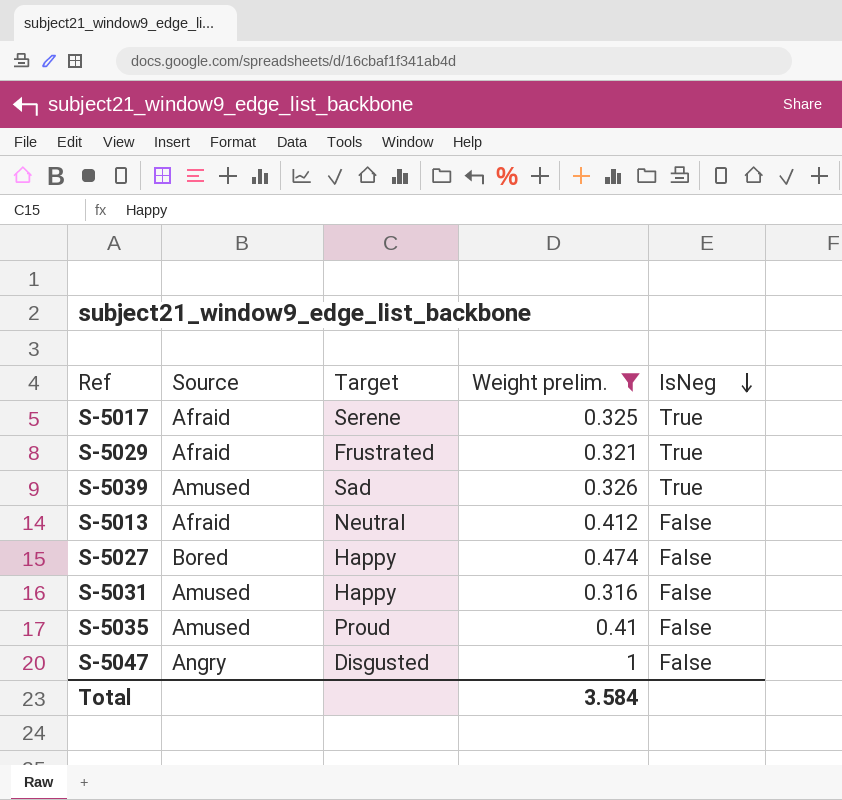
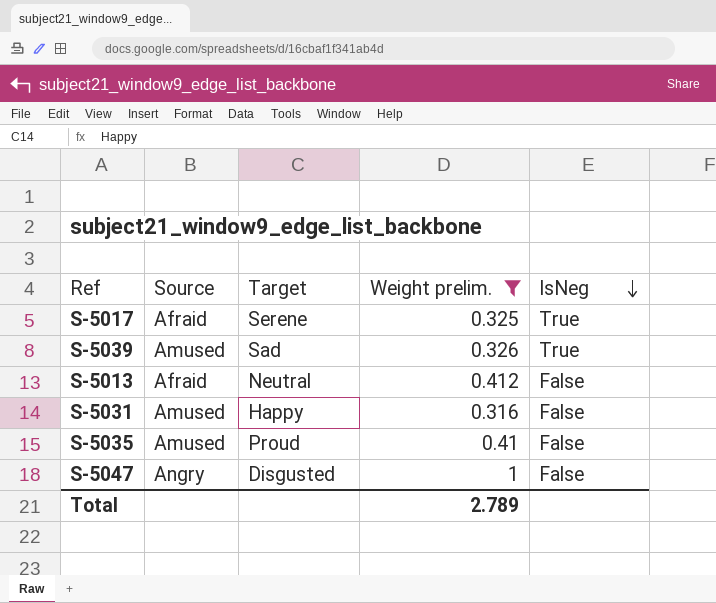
row S-5029: Afraid | Frustrated | 0.321 | True -> none
row S-5027: Bored | Happy | 0.474 | False -> none
Total | Weight prelim.: 3.584 -> 2.789

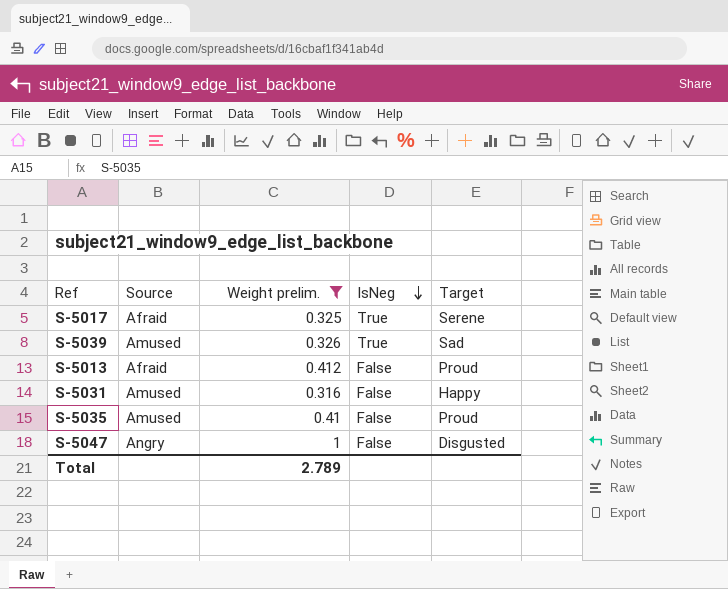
column Target | position: 3 -> 5
S-5013 | Target: Neutral -> Proud

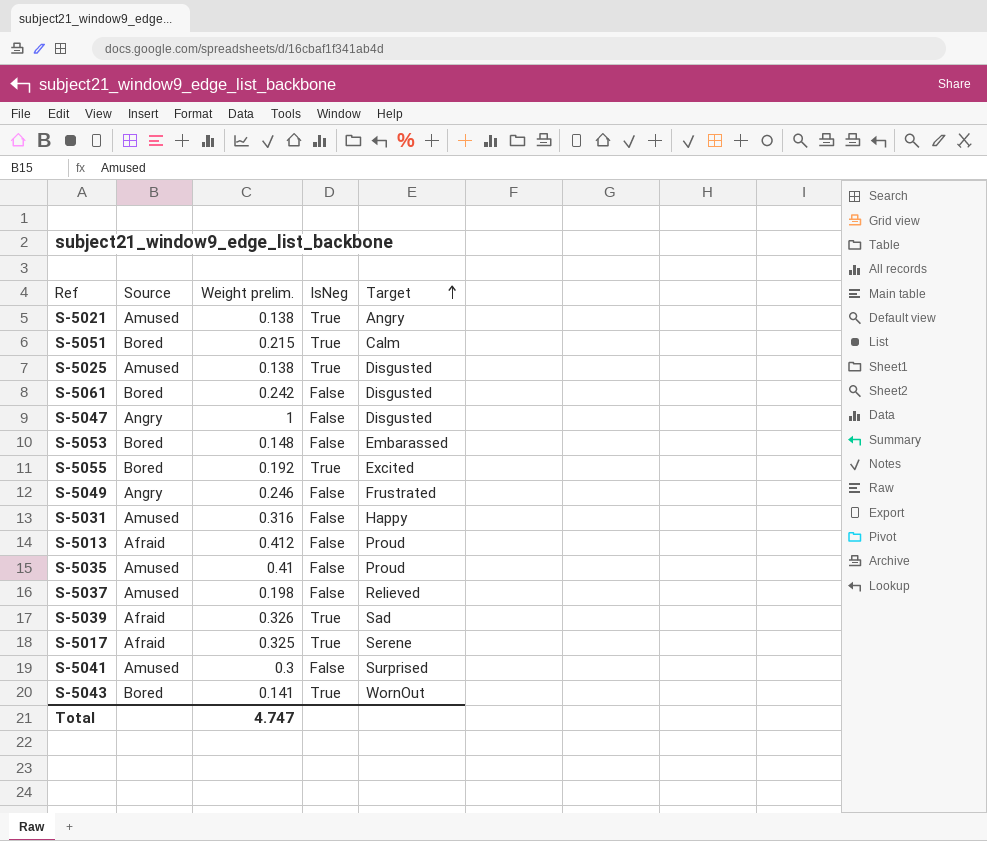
filter: Weight prelim. >= 0.316 -> none
row order: IsNeg descending -> Target ascending
S-5039 | Source: Amused -> Afraid
Total | Weight prelim.: 2.789 -> 4.747

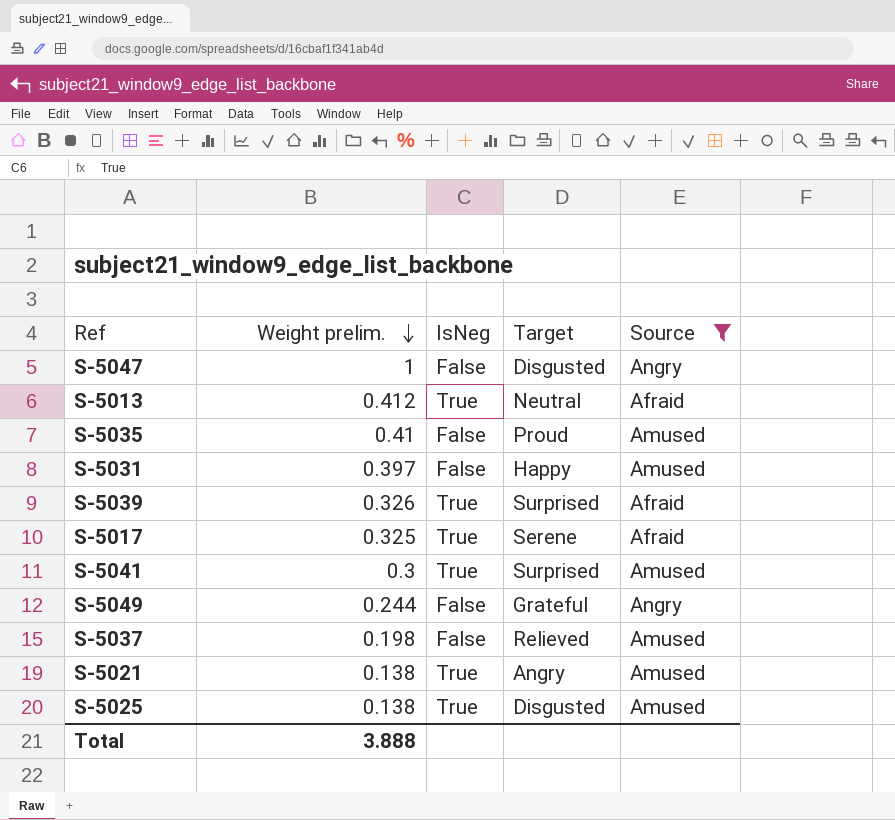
filter: none -> Source != Bored
row order: Target ascending -> Weight prelim. descending
column Source | position: 2 -> 5
S-5013 | IsNeg: False -> True
S-5013 | Target: Proud -> Neutral
S-5031 | Weight prelim.: 0.316 -> 0.397
S-5039 | Target: Sad -> Surprised
S-5041 | IsNeg: False -> True
S-5049 | Weight prelim.: 0.246 -> 0.244
S-5049 | Target: Frustrated -> Grateful
Total | Weight prelim.: 4.747 -> 3.888

